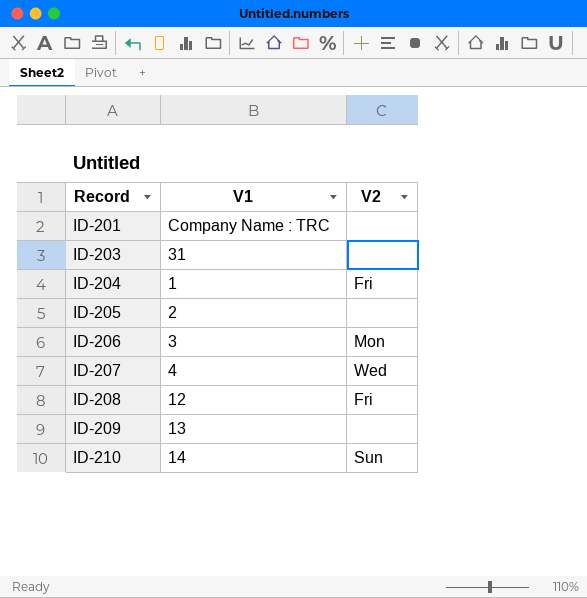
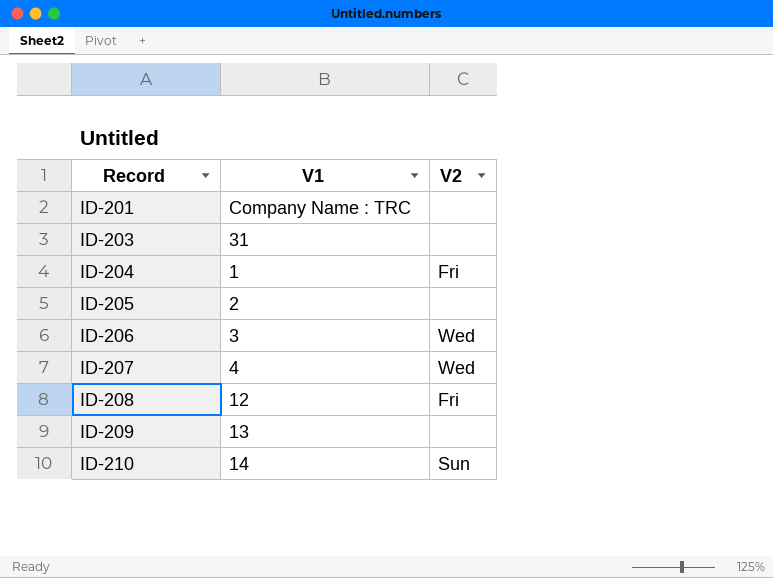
ID-206 | V2: Mon -> Wed

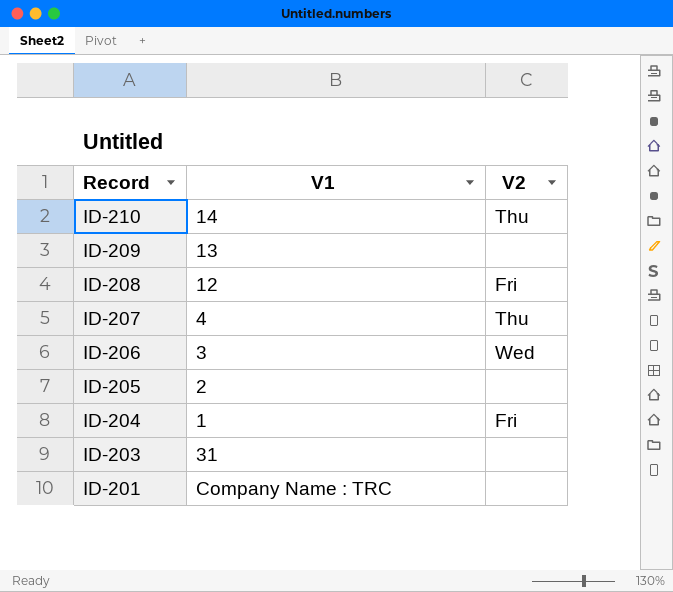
row order: Record ascending -> Record descending
ID-210 | V2: Sun -> Thu
ID-207 | V2: Wed -> Thu

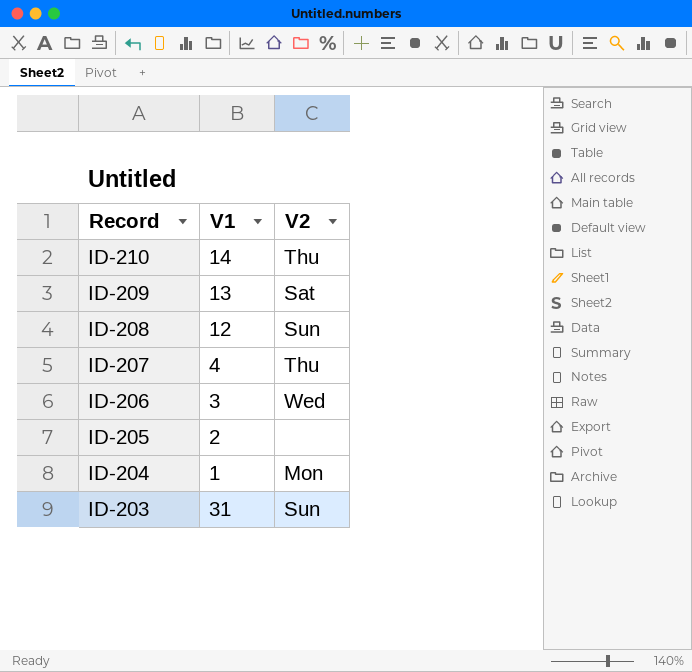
row ID-201: Company Name : TRC | none -> none
ID-209 | V2: none -> Sat
ID-208 | V2: Fri -> Sun
ID-204 | V2: Fri -> Mon
ID-203 | V2: none -> Sun

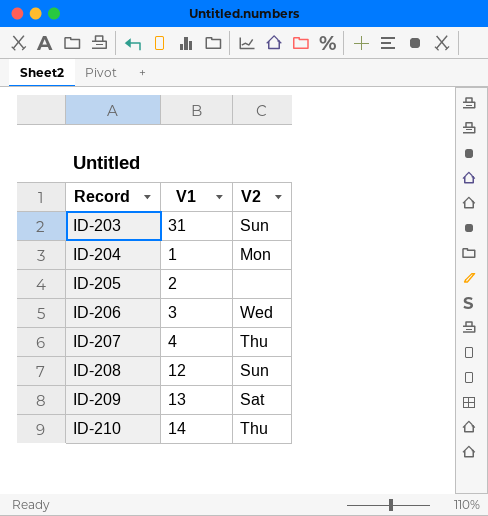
row order: Record descending -> Record ascending

